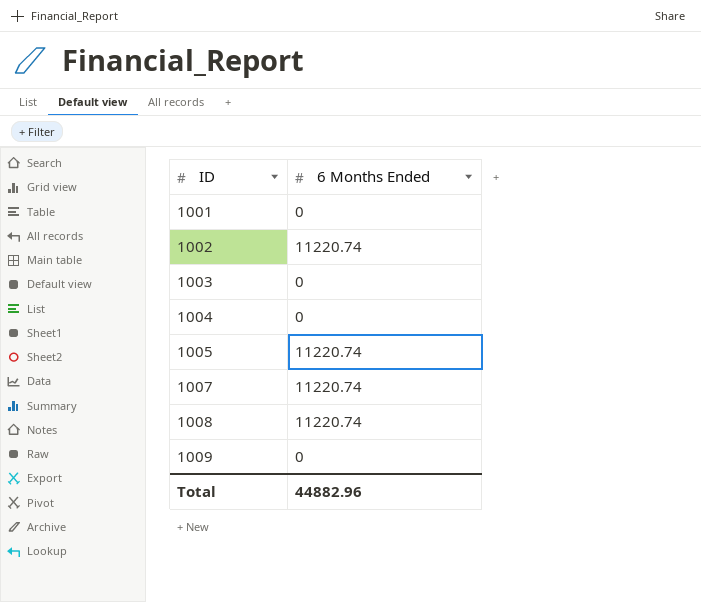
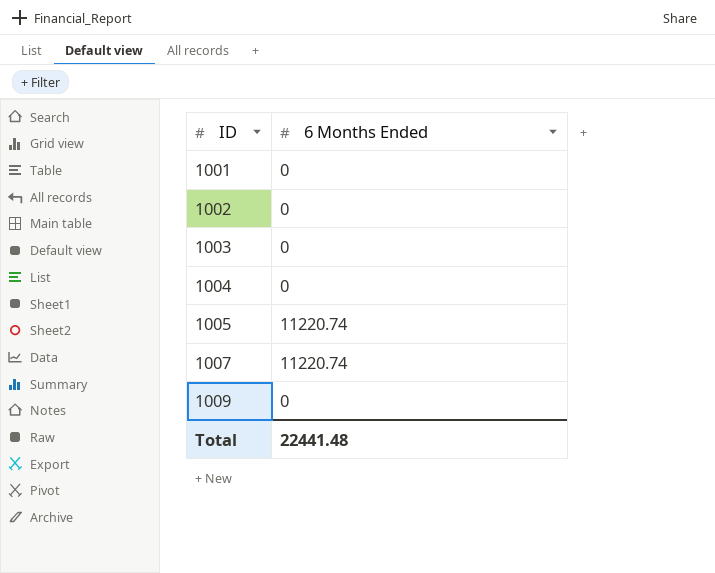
row 1008: 11220.74 -> none
1002 | 6 Months Ended: 11220.74 -> 0
Total | 6 Months Ended: 44882.96 -> 22441.48

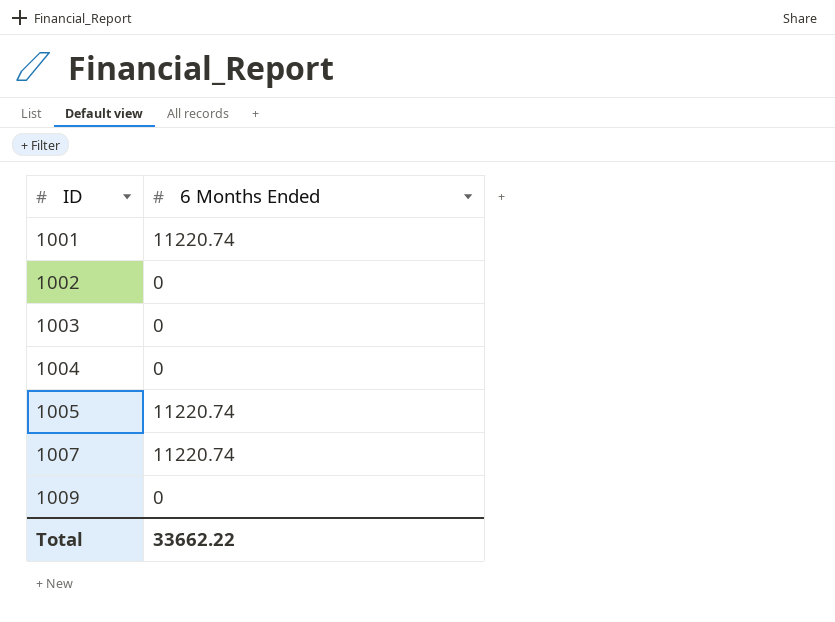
1001 | 6 Months Ended: 0 -> 11220.74
Total | 6 Months Ended: 22441.48 -> 33662.22

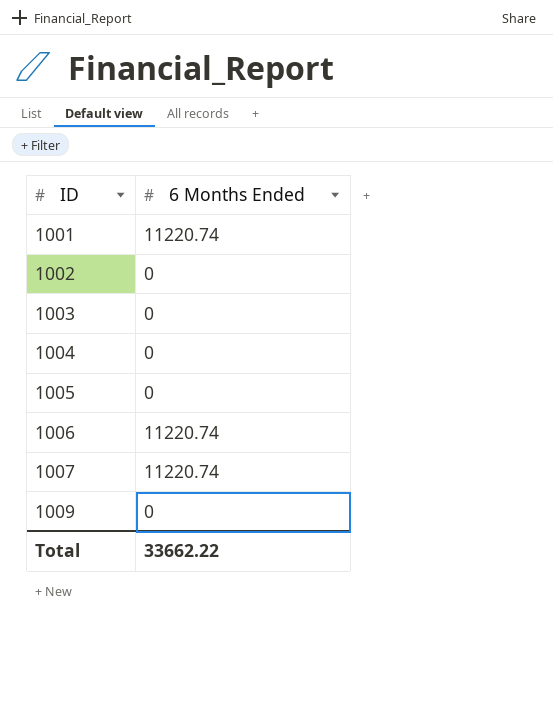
1005 | 6 Months Ended: 11220.74 -> 0
row 1006: none -> 11220.74

